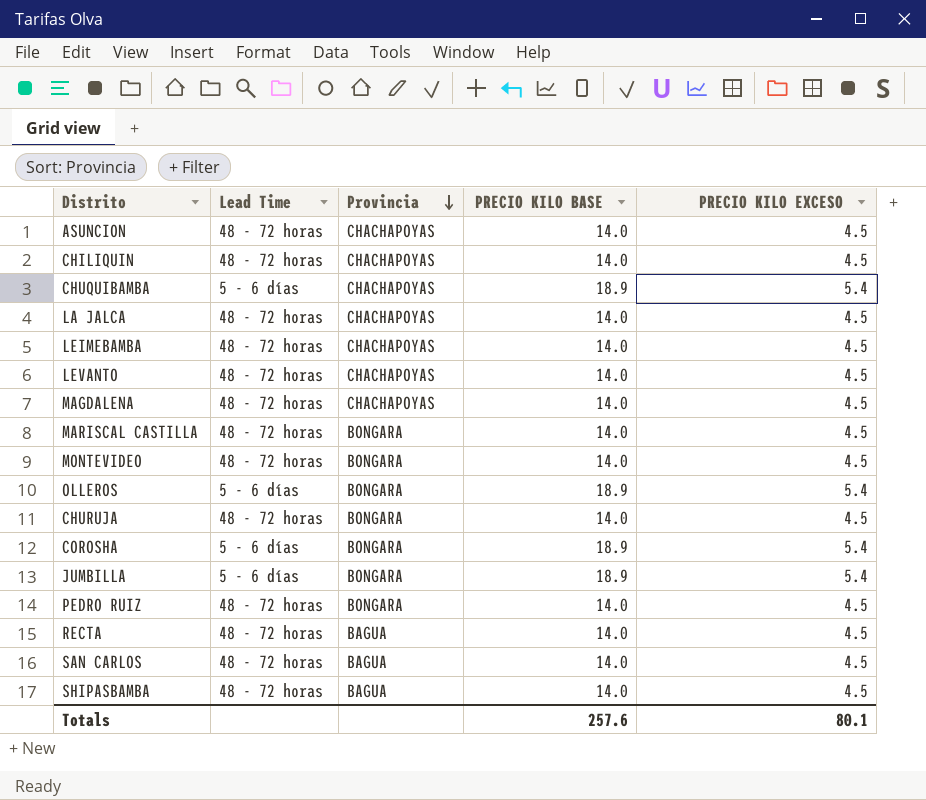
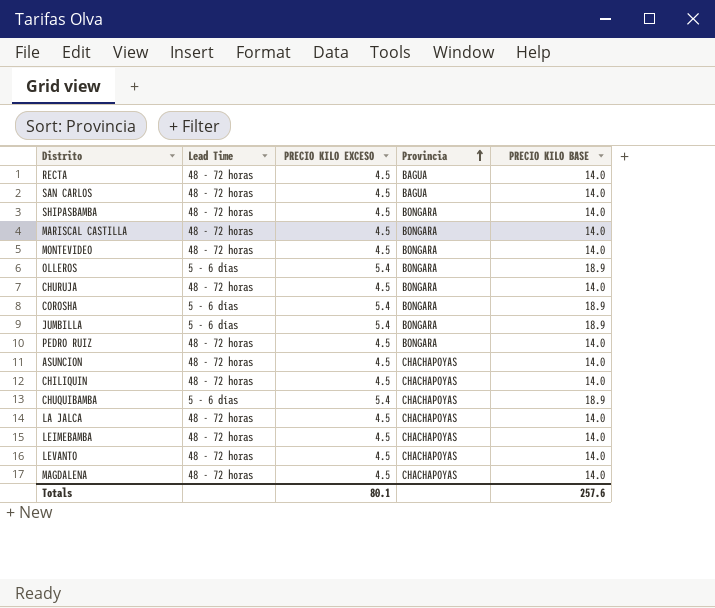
row order: Provincia descending -> Provincia ascending
column PRECIO KILO EXCESO | position: 5 -> 3
SHIPASBAMBA | Provincia: BAGUA -> BONGARA

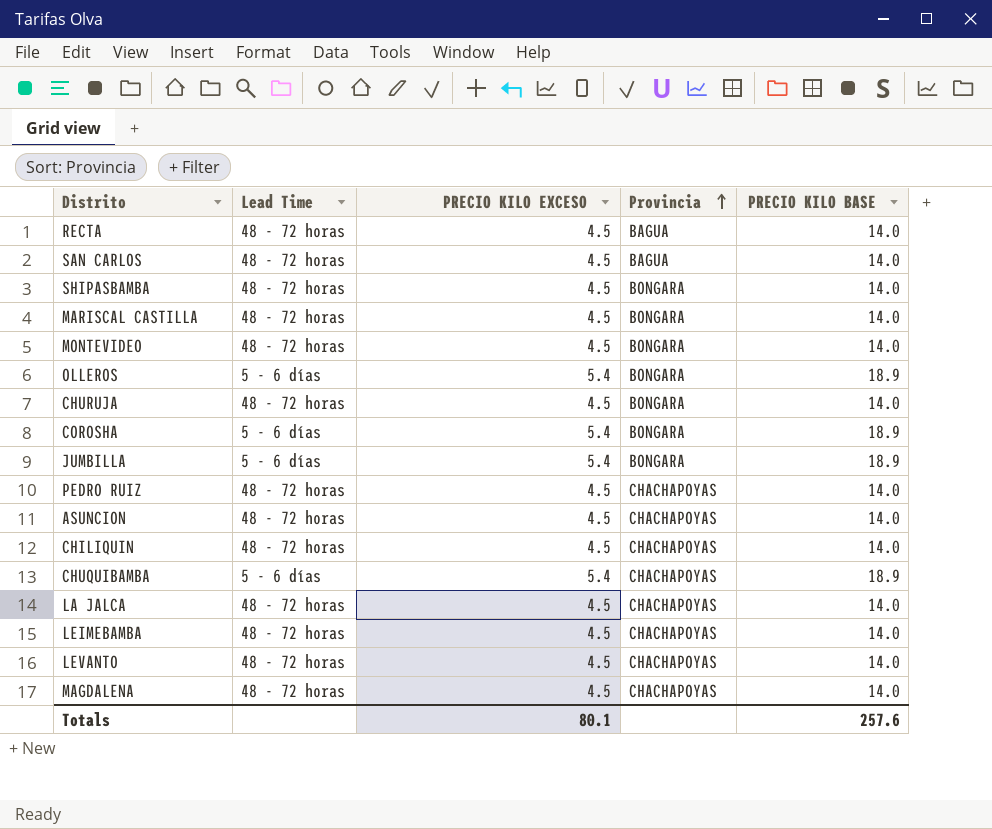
PEDRO RUIZ | Provincia: BONGARA -> CHACHAPOYAS

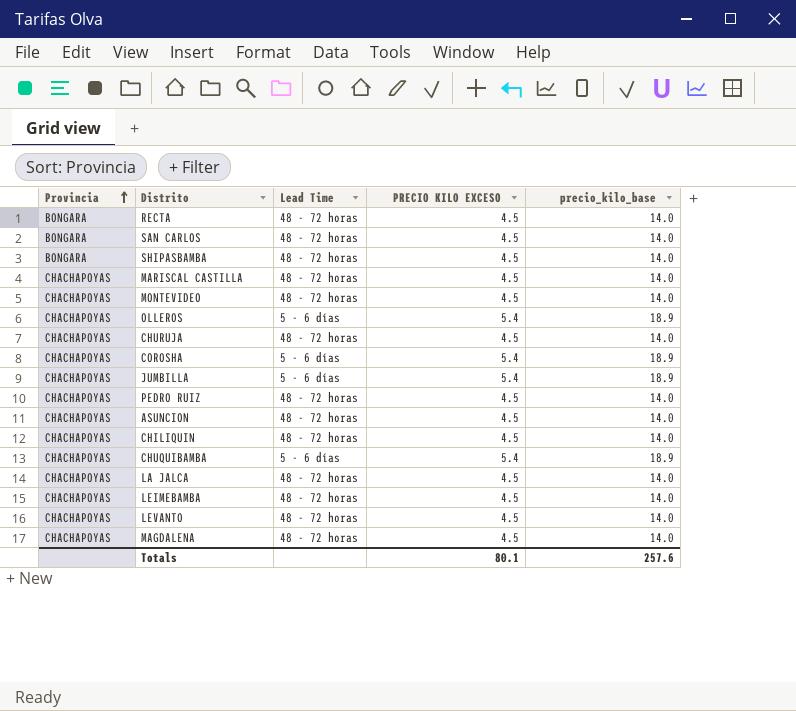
column Provincia | position: 4 -> 1
column name: PRECIO KILO BASE -> precio_kilo_base
RECTA | Provincia: BAGUA -> BONGARA
SAN CARLOS | Provincia: BAGUA -> BONGARA
MARISCAL CASTILLA | Provincia: BONGARA -> CHACHAPOYAS
MONTEVIDEO | Provincia: BONGARA -> CHACHAPOYAS
OLLEROS | Provincia: BONGARA -> CHACHAPOYAS
CHURUJA | Provincia: BONGARA -> CHACHAPOYAS
COROSHA | Provincia: BONGARA -> CHACHAPOYAS
JUMBILLA | Provincia: BONGARA -> CHACHAPOYAS

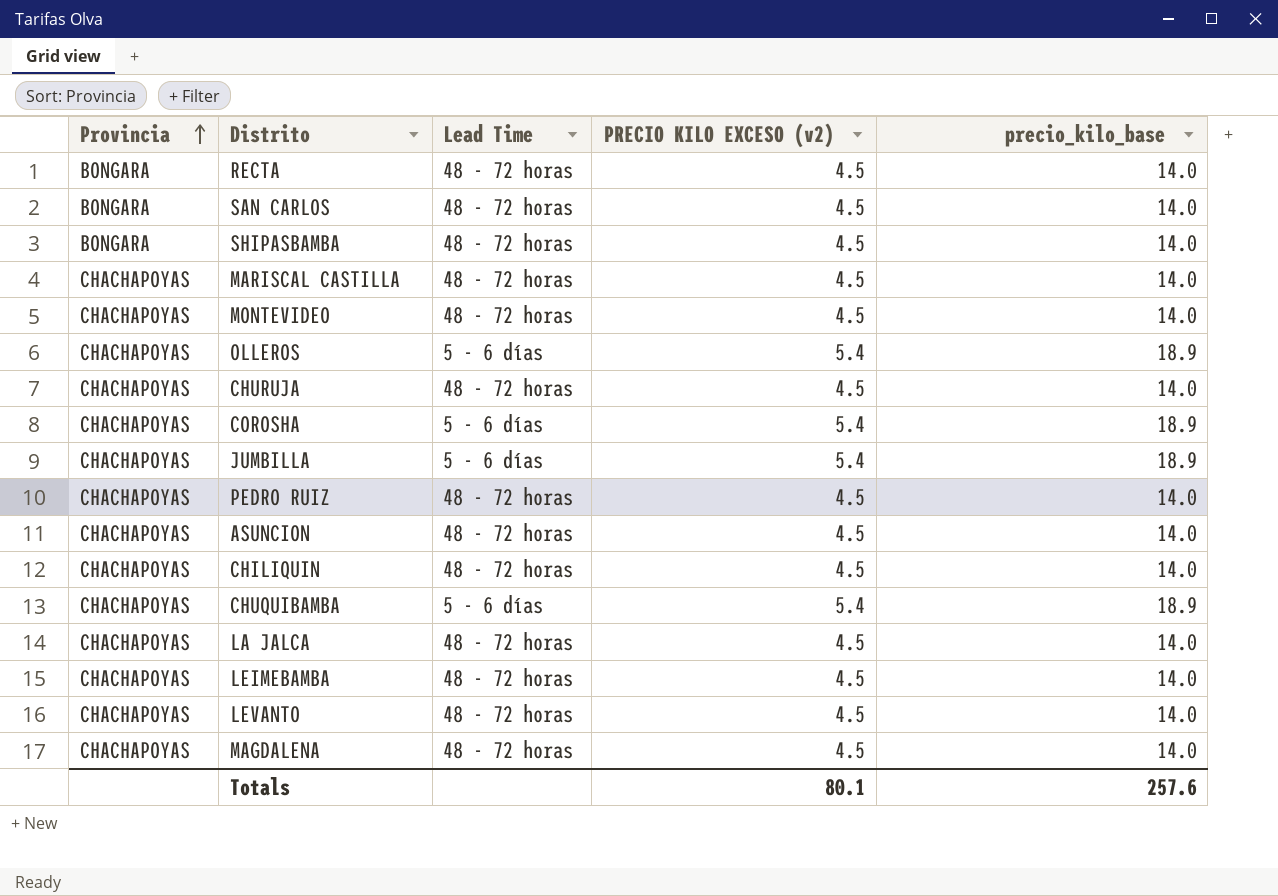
column name: PRECIO KILO EXCESO -> PRECIO KILO EXCESO (v2)

